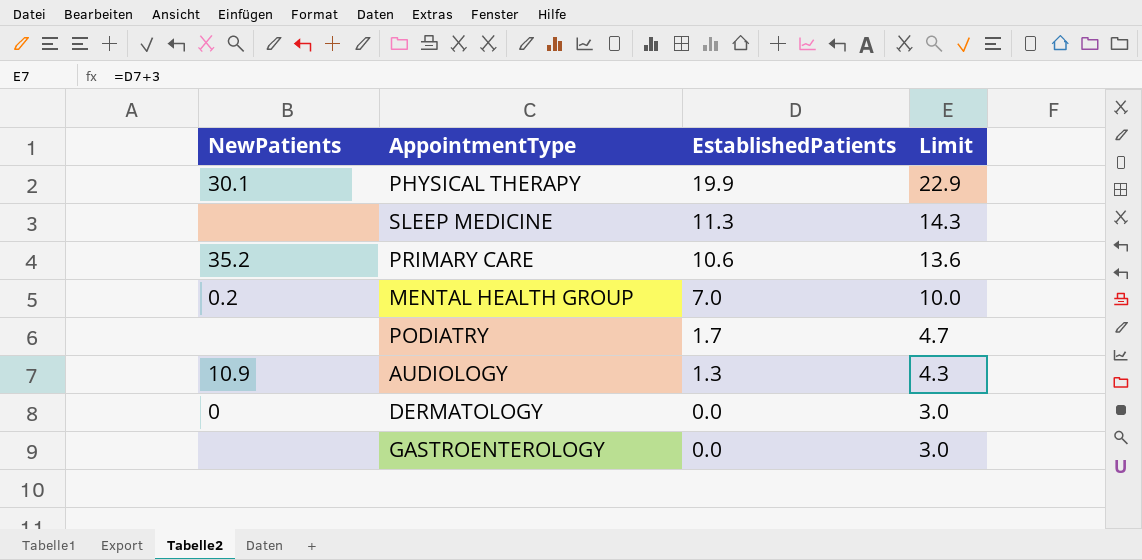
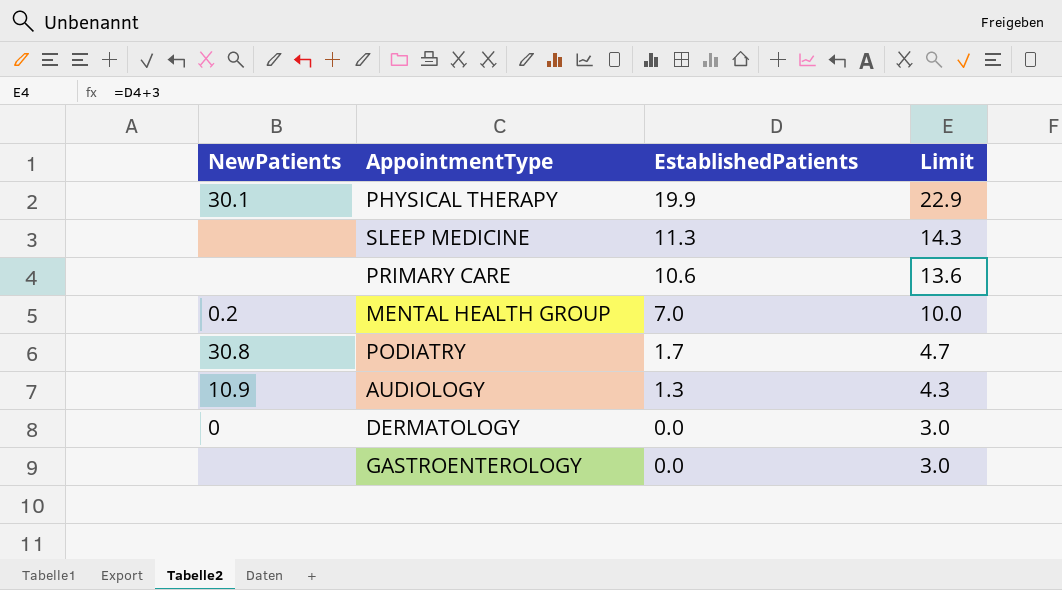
PRIMARY CARE | NewPatients: 35.2 -> none
PODIATRY | NewPatients: none -> 30.8

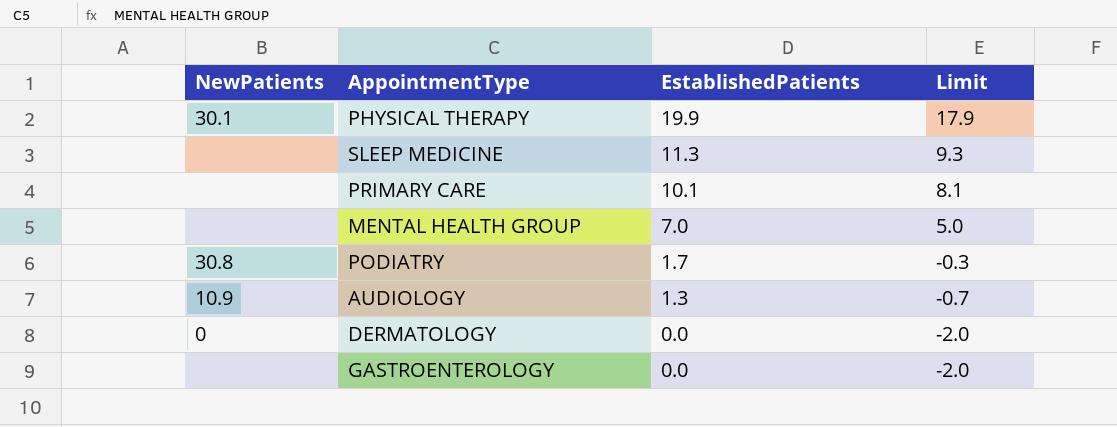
column Limit | formula: [EstablishedPatients] + 3 -> [EstablishedPatients] - 2
PRIMARY CARE | EstablishedPatients: 10.6 -> 10.1
MENTAL HEALTH GROUP | NewPatients: 0.2 -> none

